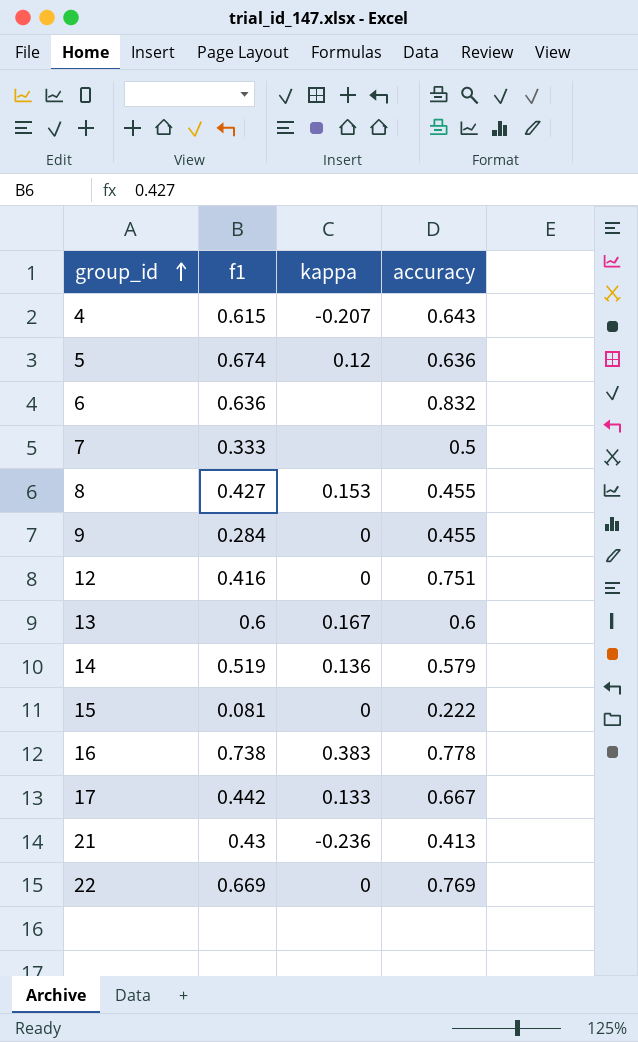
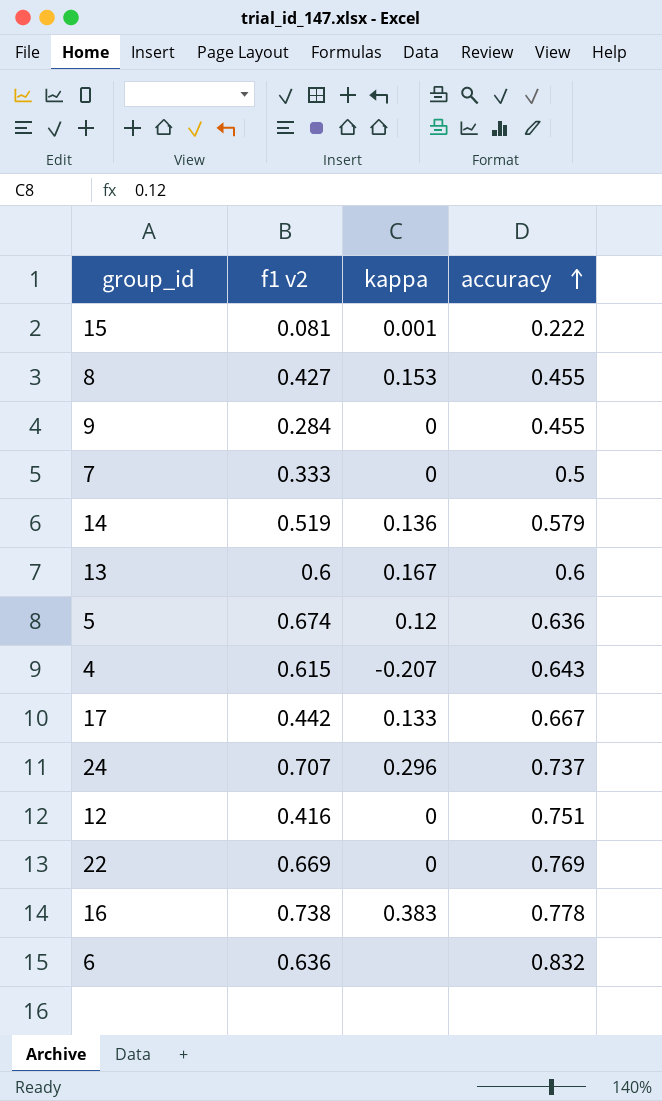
row order: group_id ascending -> accuracy ascending
column name: f1 -> f1 v2
row 21: 0.43 | -0.236 | 0.413 -> none
15 | kappa: 0 -> 0.001
7 | kappa: none -> 0
row 24: none -> 0.707 | 0.296 | 0.737

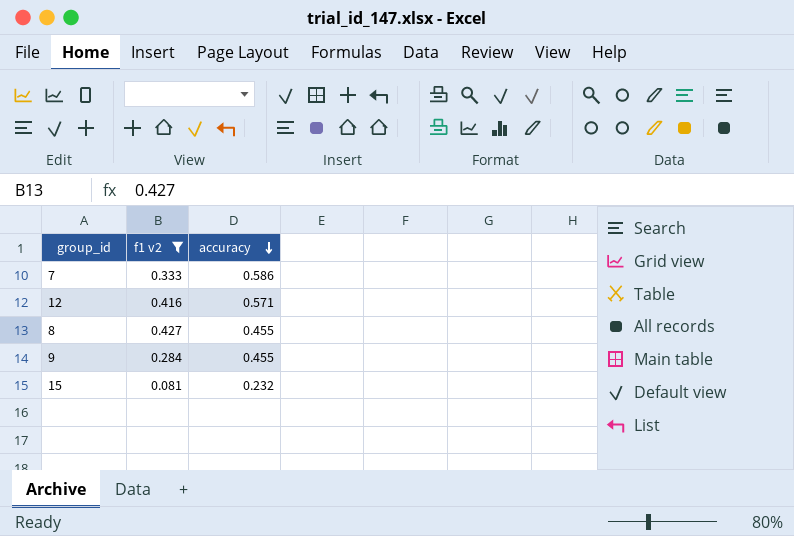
filter: none -> f1 v2 <= 0.427
row order: accuracy ascending -> accuracy descending
column kappa | position: 3 -> none
7 | accuracy: 0.5 -> 0.586
12 | accuracy: 0.751 -> 0.571
15 | accuracy: 0.222 -> 0.232

